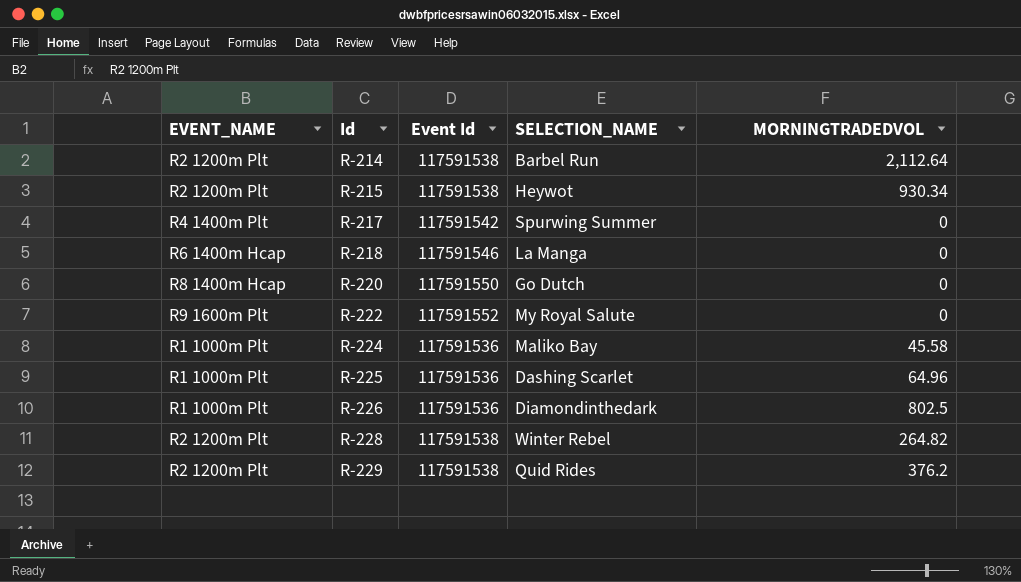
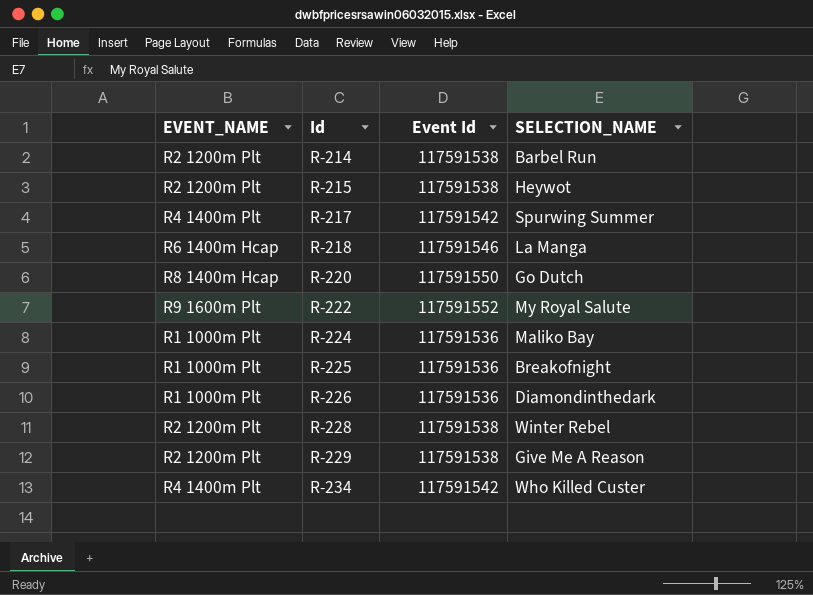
column MORNINGTRADEDVOL | position: 5 -> none
R-225 | SELECTION_NAME: Dashing Scarlet -> Breakofnight
R-229 | SELECTION_NAME: Quid Rides -> Give Me A Reason
row R-234: none -> R4 1400m Plt | 117591542 | Who Killed Custer

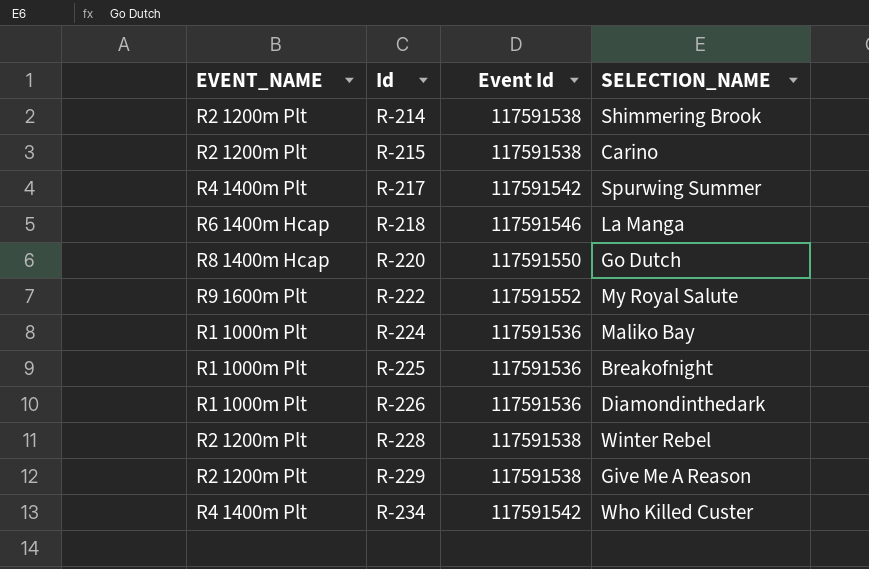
R-214 | SELECTION_NAME: Barbel Run -> Shimmering Brook
R-215 | SELECTION_NAME: Heywot -> Carino

